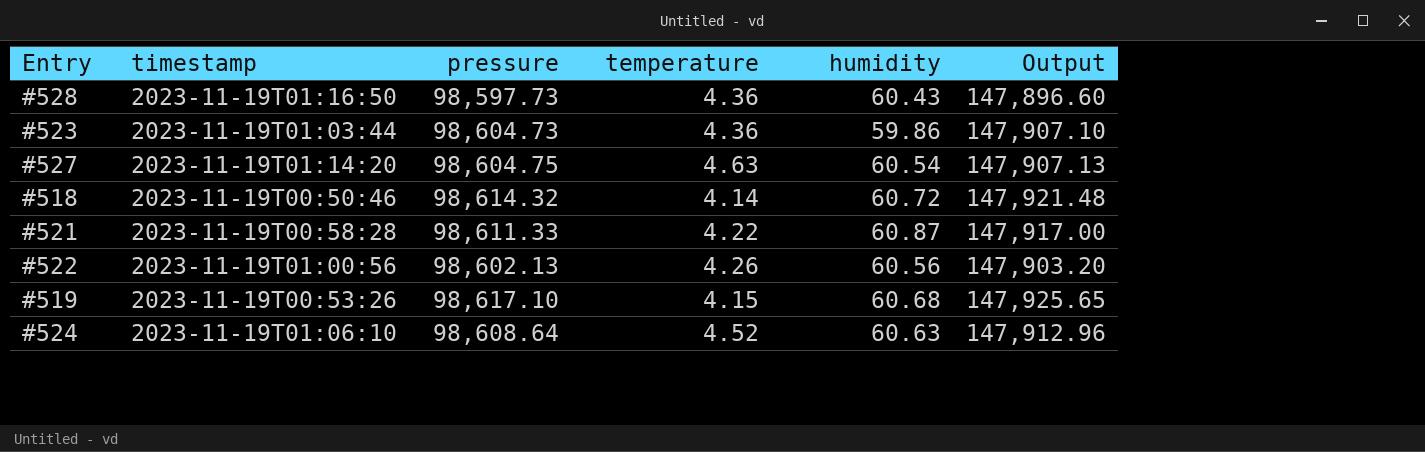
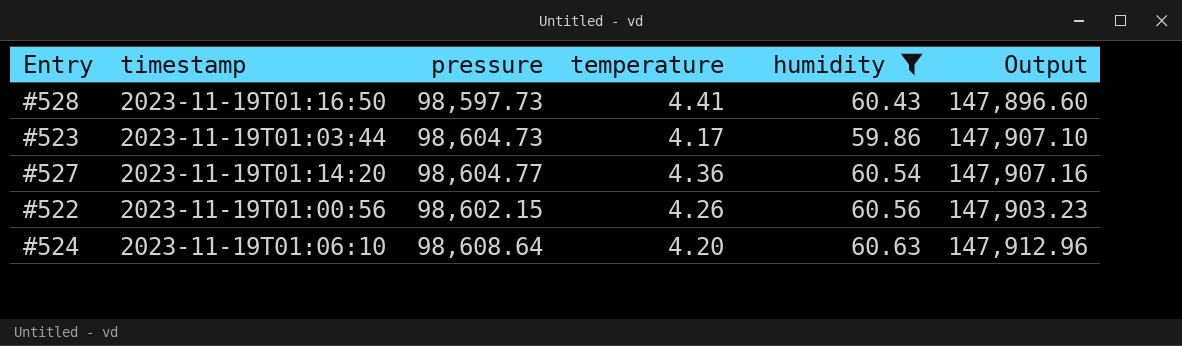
filter: none -> humidity <= 60.63
#528 | temperature: 4.36 -> 4.41
#523 | temperature: 4.36 -> 4.17
#527 | pressure: 98,604.75 -> 98,604.77
#527 | temperature: 4.63 -> 4.36
#527 | Output: 147,907.13 -> 147,907.16
#522 | pressure: 98,602.13 -> 98,602.15
#522 | Output: 147,903.20 -> 147,903.23
#524 | temperature: 4.52 -> 4.20

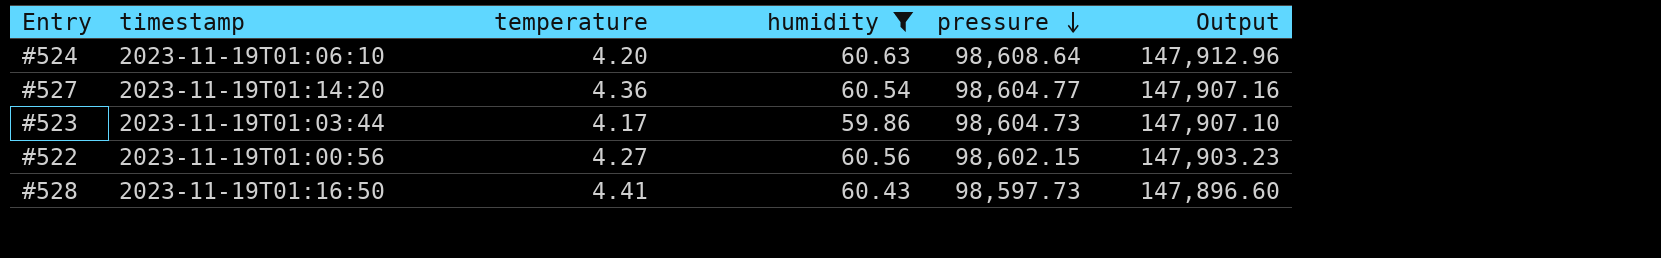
row order: none -> pressure descending
column pressure | position: 3 -> 5
#522 | temperature: 4.26 -> 4.27

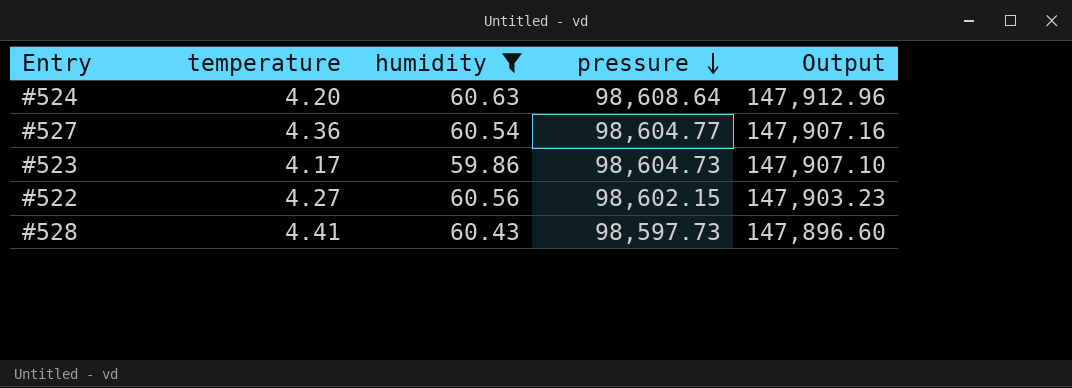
column timestamp | position: 2 -> none

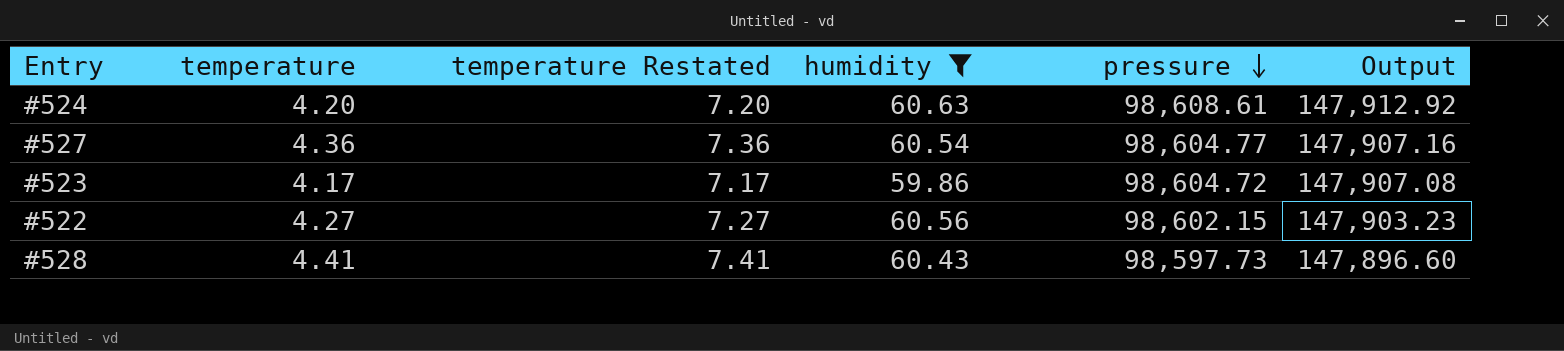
column temperature Restated | formula: none -> [temperature] + 3
#524 | pressure: 98,608.64 -> 98,608.61
#524 | Output: 147,912.96 -> 147,912.92
#523 | pressure: 98,604.73 -> 98,604.72
#523 | Output: 147,907.10 -> 147,907.08

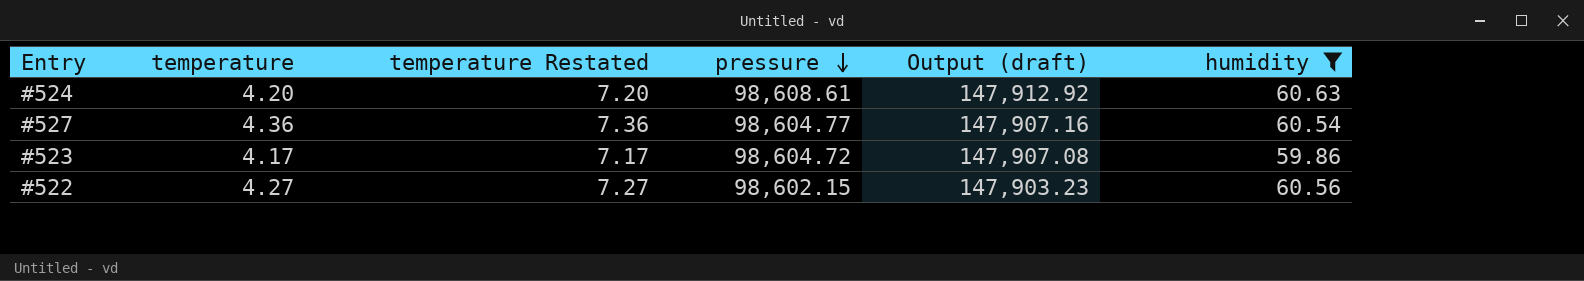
column name: Output -> Output (draft)
column humidity | position: 4 -> 6
row #528: 4.41 | 7.41 | 60.43 | 98,597.73 | 147,896.60 -> none

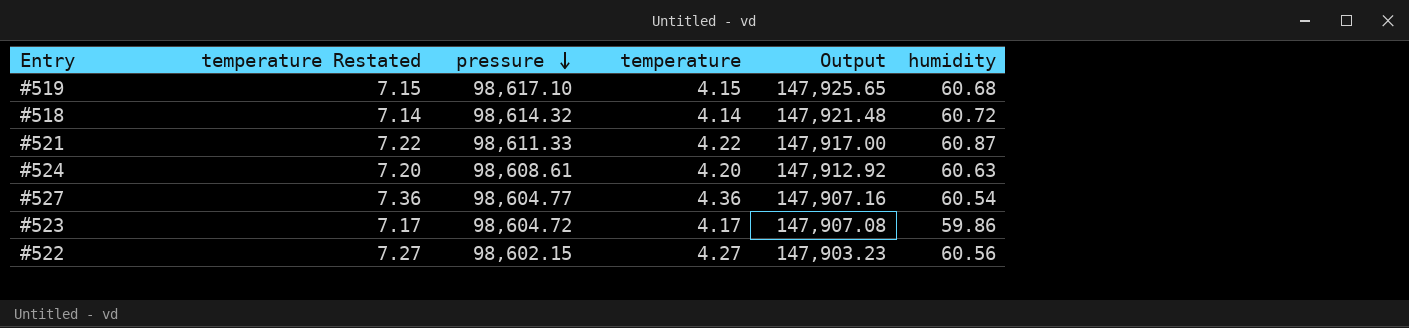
filter: humidity <= 60.63 -> none
column temperature | position: 2 -> 4
column name: Output (draft) -> Output

